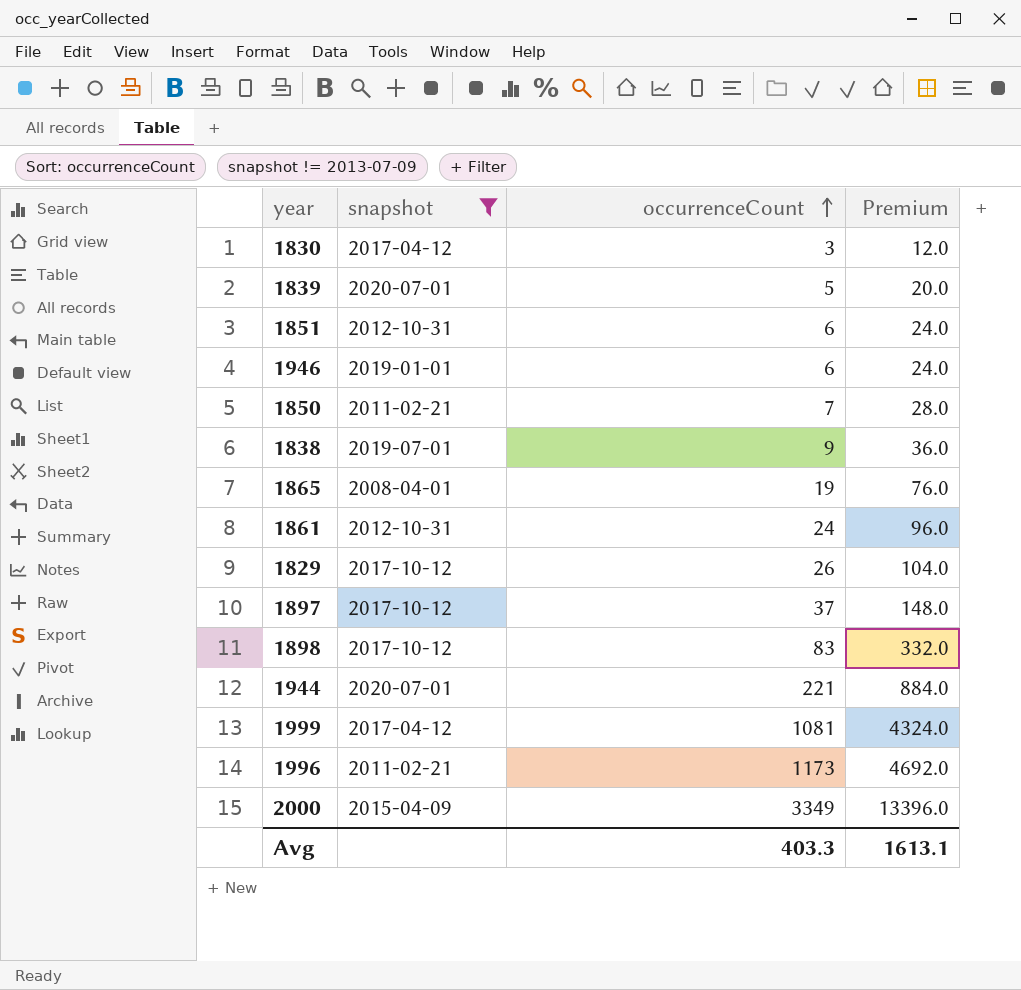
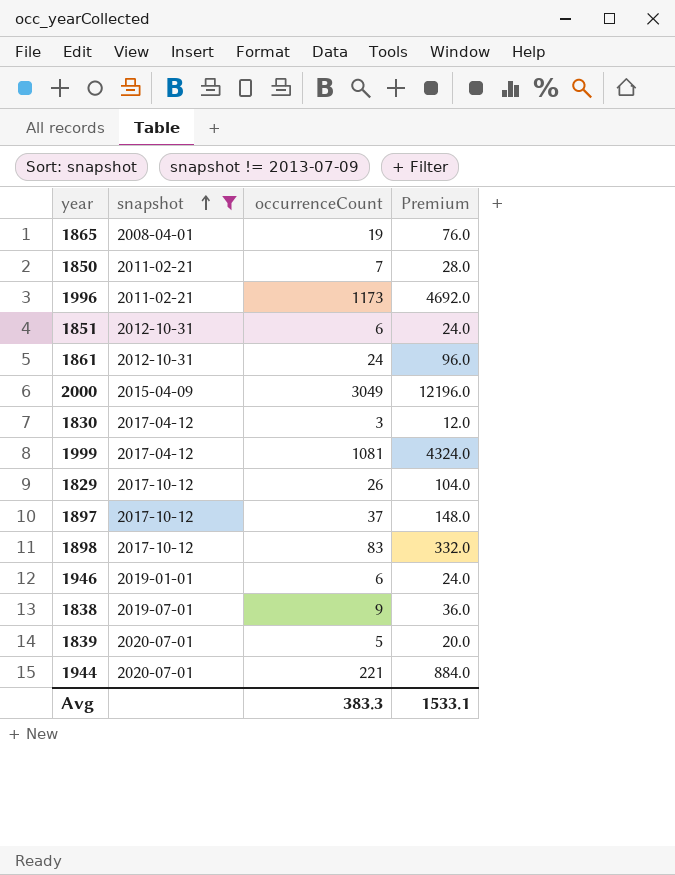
row order: occurrenceCount ascending -> snapshot ascending
2000 | occurrenceCount: 3349 -> 3049
2000 | Premium: 13396.0 -> 12196.0
Avg | occurrenceCount: 403.3 -> 383.3
Avg | Premium: 1613.1 -> 1533.1

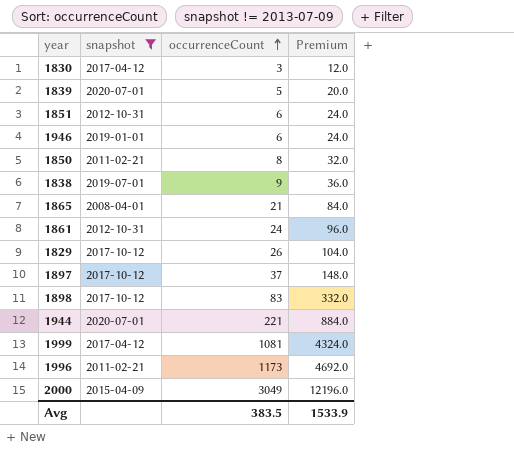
row order: snapshot ascending -> occurrenceCount ascending
1850 | occurrenceCount: 7 -> 8
1850 | Premium: 28.0 -> 32.0
1865 | occurrenceCount: 19 -> 21
1865 | Premium: 76.0 -> 84.0
Avg | occurrenceCount: 383.3 -> 383.5
Avg | Premium: 1533.1 -> 1533.9

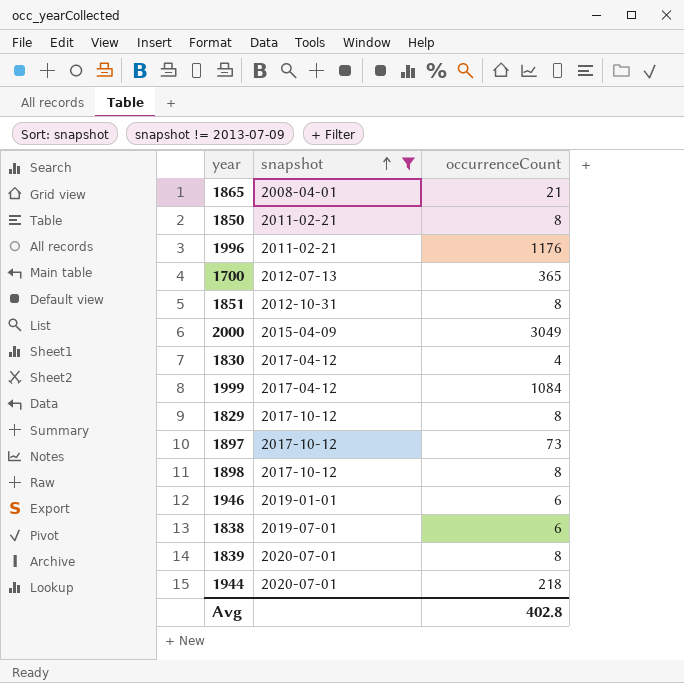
row order: occurrenceCount ascending -> snapshot ascending
column Premium | formula: [occurrenceCount] * 4 -> none
row 1861: 2012-10-31 | 24 | 96.0 -> none
1996 | occurrenceCount: 1173 -> 1176
row 1700: none -> 2012-07-13 | 365
1851 | occurrenceCount: 6 -> 8
1830 | occurrenceCount: 3 -> 4
1999 | occurrenceCount: 1081 -> 1084
1829 | occurrenceCount: 26 -> 8
1897 | occurrenceCount: 37 -> 73
1898 | occurrenceCount: 83 -> 8
1838 | occurrenceCount: 9 -> 6
1839 | occurrenceCount: 5 -> 8
1944 | occurrenceCount: 221 -> 218
Avg | occurrenceCount: 383.5 -> 402.8

